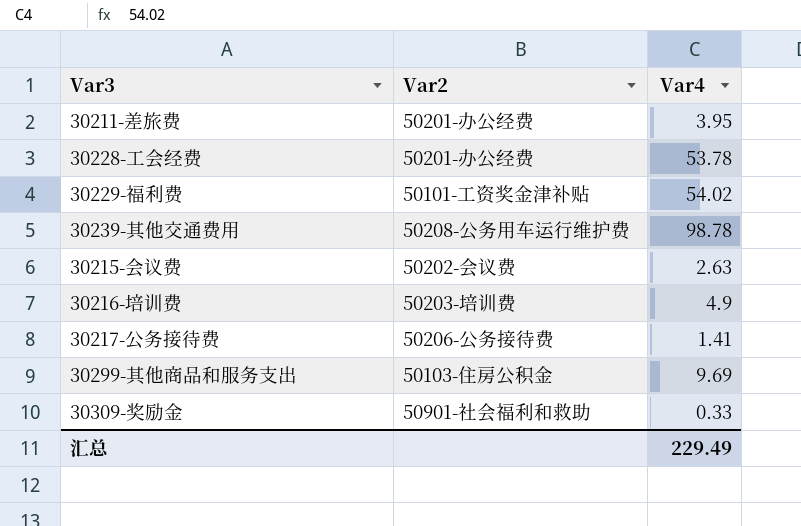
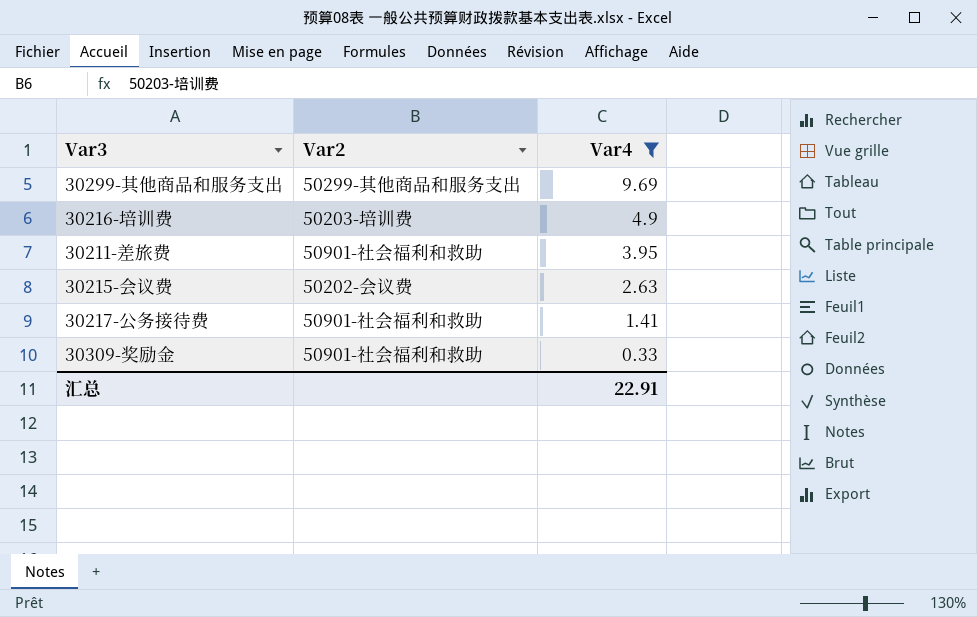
filter: none -> Var4 <= 9.69
row order: none -> Var4 descending
30299-其他商品和服务支出 | Var2: 50103-住房公积金 -> 50299-其他商品和服务支出
30211-差旅费 | Var2: 50201-办公经费 -> 50901-社会福利和救助
30217-公务接待费 | Var2: 50206-公务接待费 -> 50901-社会福利和救助
汇总 | Var4: 229.49 -> 22.91

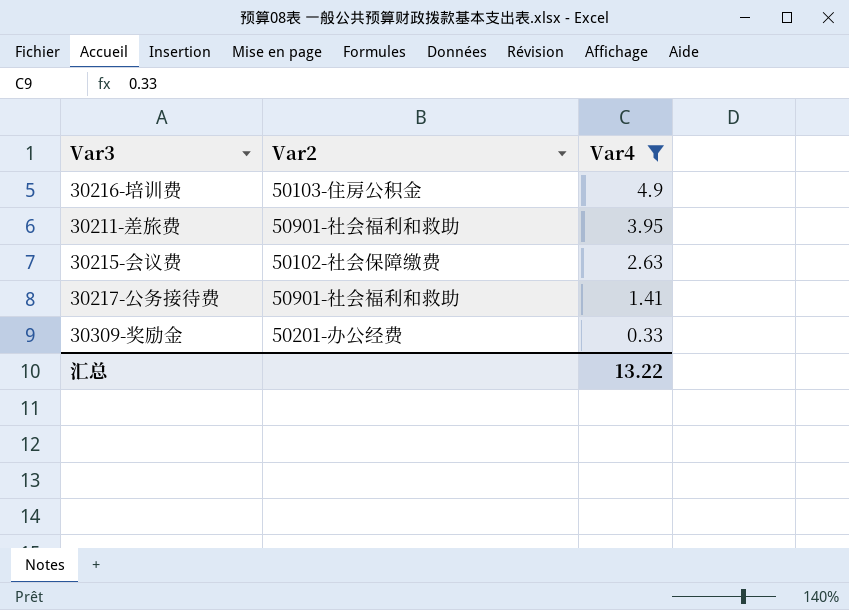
row 30299-其他商品和服务支出: 50299-其他商品和服务支出 | 9.69 -> none
30216-培训费 | Var2: 50203-培训费 -> 50103-住房公积金
30215-会议费 | Var2: 50202-会议费 -> 50102-社会保障缴费
30309-奖励金 | Var2: 50901-社会福利和救助 -> 50201-办公经费
汇总 | Var4: 22.91 -> 13.22

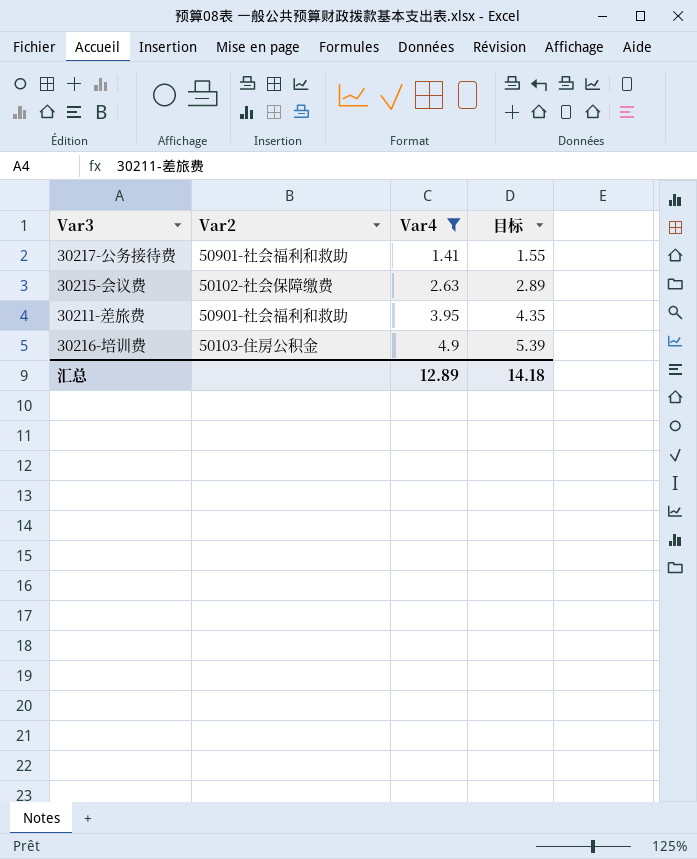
row order: Var4 descending -> Var4 ascending
column 目标 | formula: none -> [Var4] * 1.1
row 30309-奖励金: 50201-办公经费 | 0.33 -> none
汇总 | Var4: 13.22 -> 12.89

